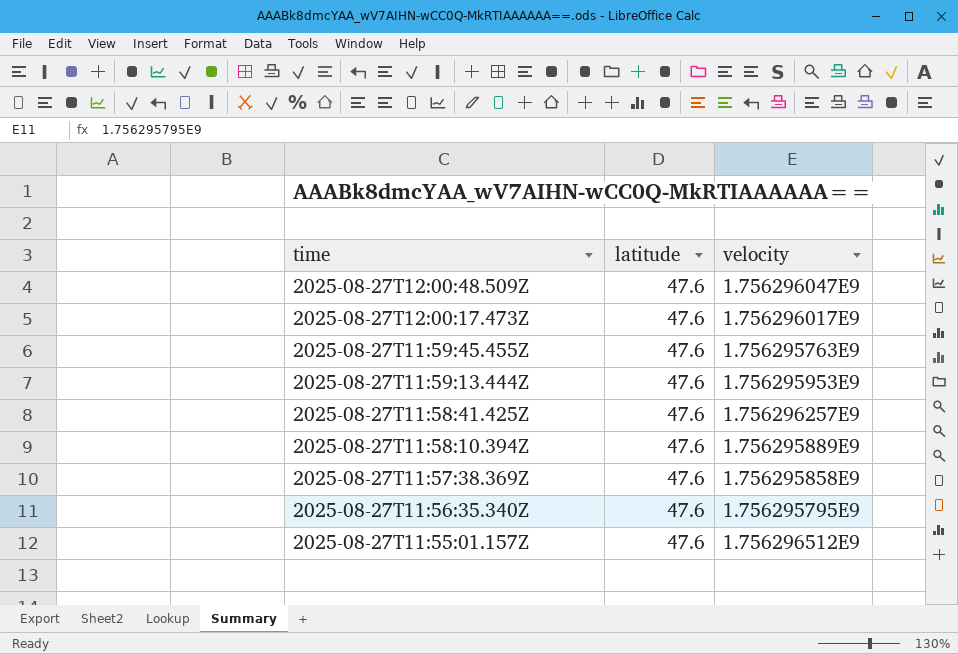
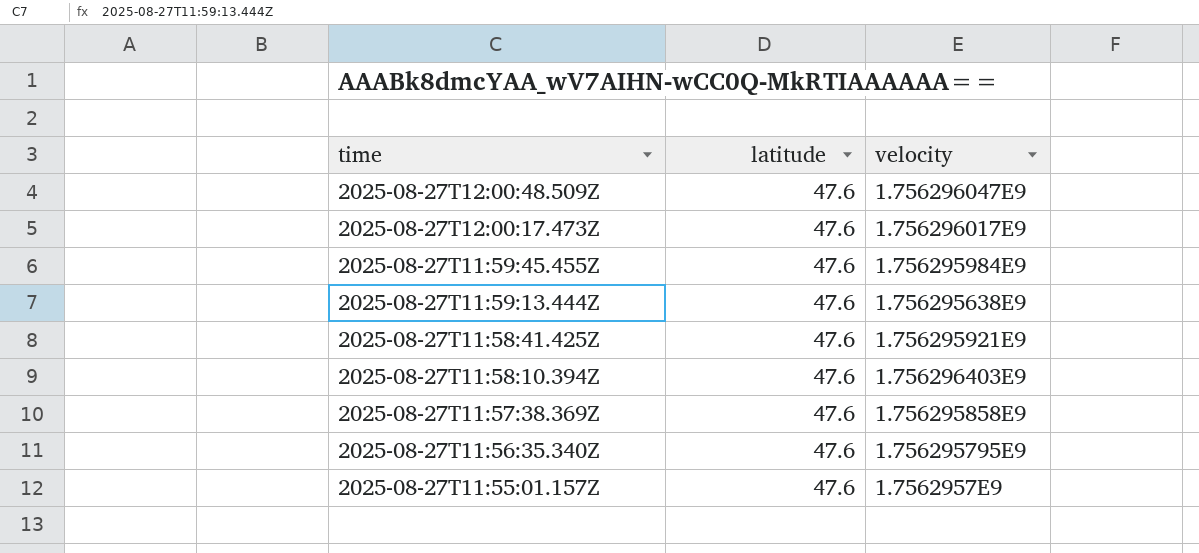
2025-08-27T11:59:45.455Z | velocity: 1.756295763E9 -> 1.756295984E9
2025-08-27T11:59:13.444Z | velocity: 1.756295953E9 -> 1.756295638E9
2025-08-27T11:58:41.425Z | velocity: 1.756296257E9 -> 1.756295921E9
2025-08-27T11:58:10.394Z | velocity: 1.756295889E9 -> 1.756296403E9
2025-08-27T11:55:01.157Z | velocity: 1.756296512E9 -> 1.7562957E9

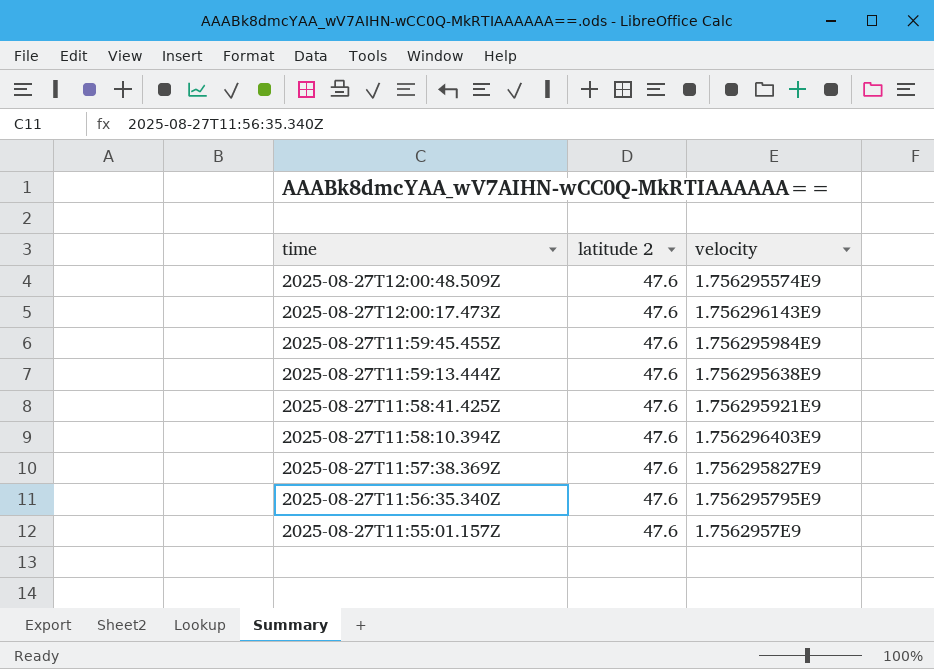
column name: latitude -> latitude 2
2025-08-27T12:00:48.509Z | velocity: 1.756296047E9 -> 1.756295574E9
2025-08-27T12:00:17.473Z | velocity: 1.756296017E9 -> 1.756296143E9
2025-08-27T11:57:38.369Z | velocity: 1.756295858E9 -> 1.756295827E9

